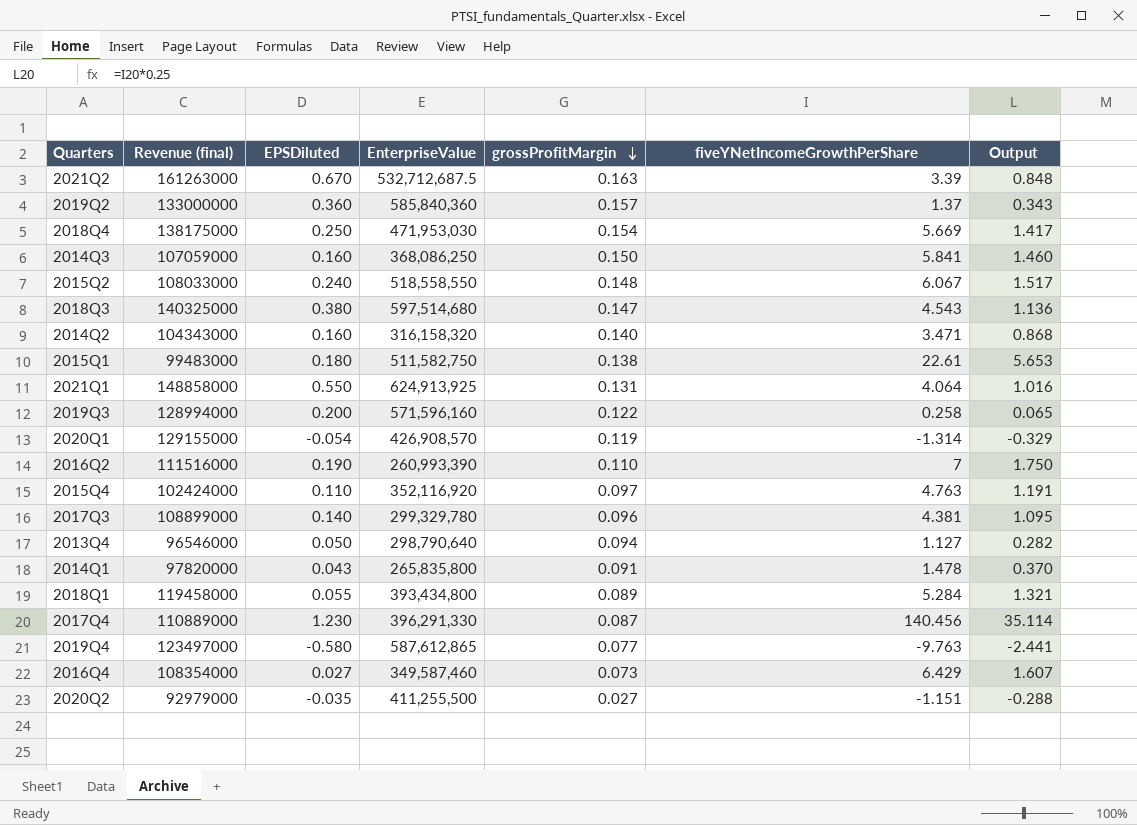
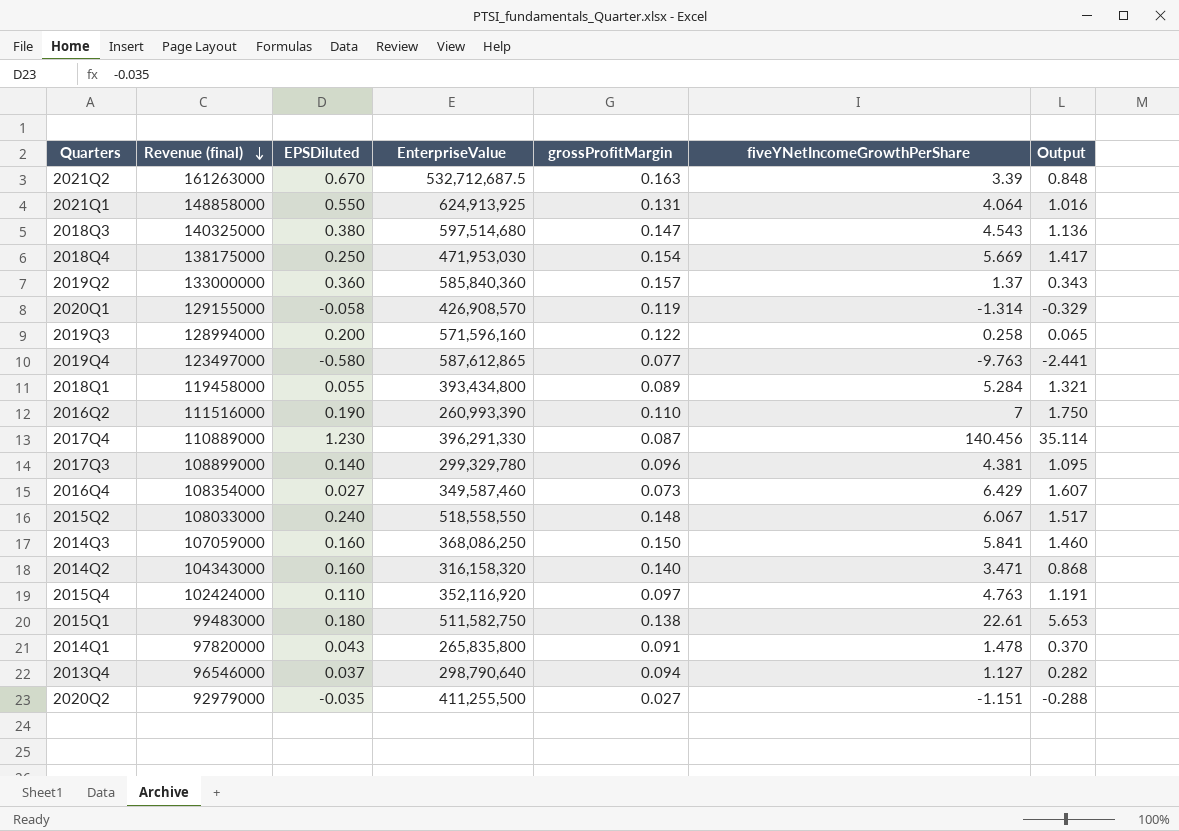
row order: grossProfitMargin descending -> Revenue (final) descending
2020Q1 | EPSDiluted: -0.054 -> -0.058
2013Q4 | EPSDiluted: 0.050 -> 0.037

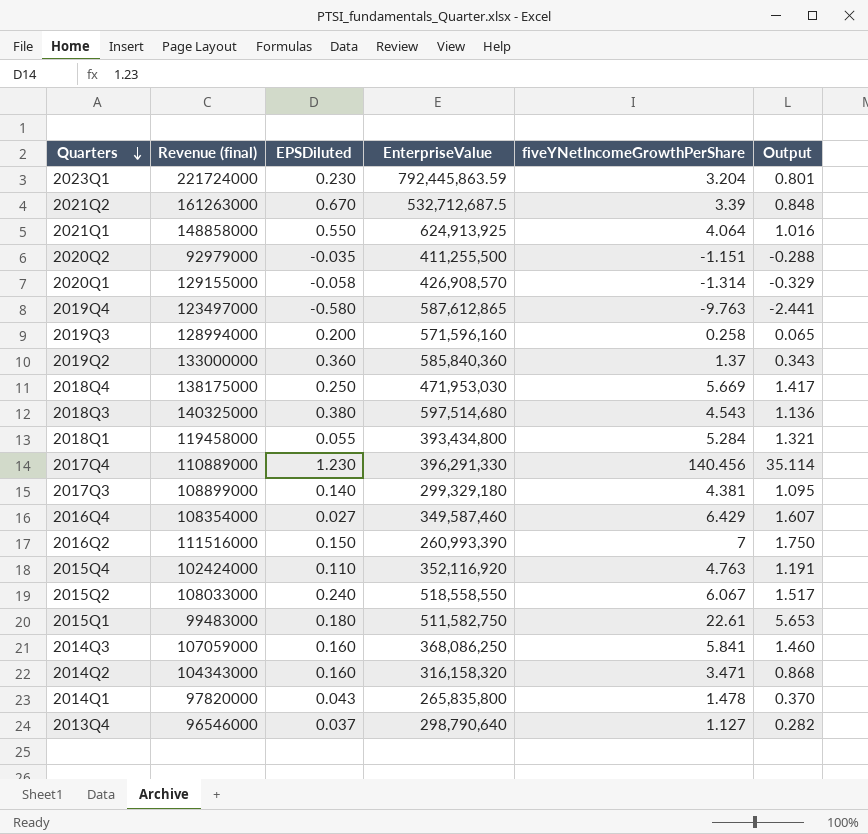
row order: Revenue (final) descending -> Quarters descending
column grossProfitMargin | position: 5 -> none
row 2023Q1: none -> 221724000 | 0.230 | 792,445,863.59 | 3.204 | 0.801
2017Q3 | EnterpriseValue: 299,329,780 -> 299,329,180
2016Q2 | EPSDiluted: 0.190 -> 0.150

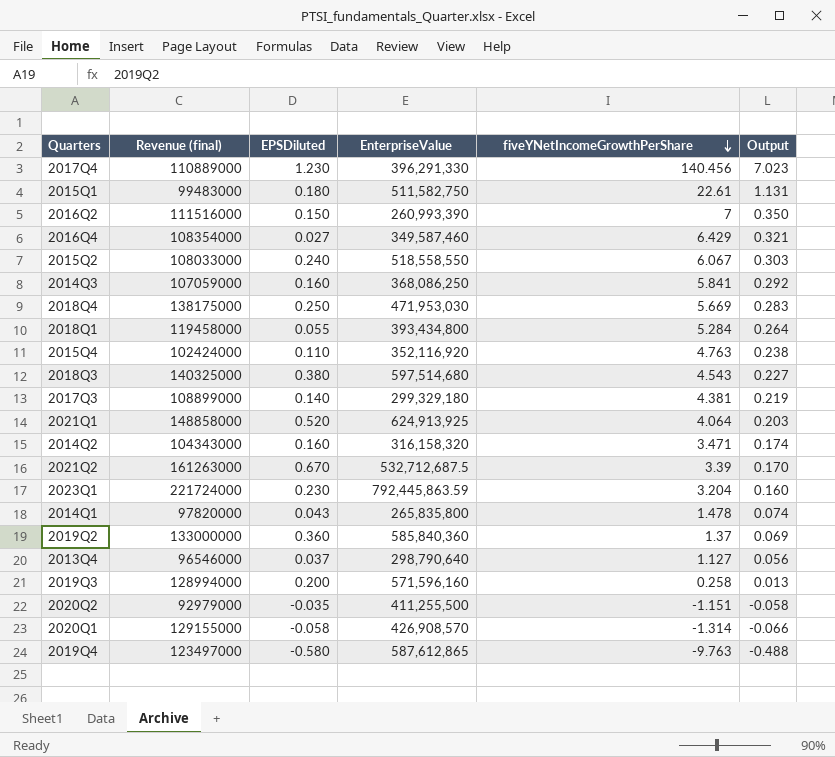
row order: Quarters descending -> fiveYNetIncomeGrowthPerShare descending
column Output | formula: [fiveYNetIncomeGrowthPerShare] * 0.25 -> [fiveYNetIncomeGrowthPerShare] * 0.05
2021Q1 | EPSDiluted: 0.550 -> 0.520

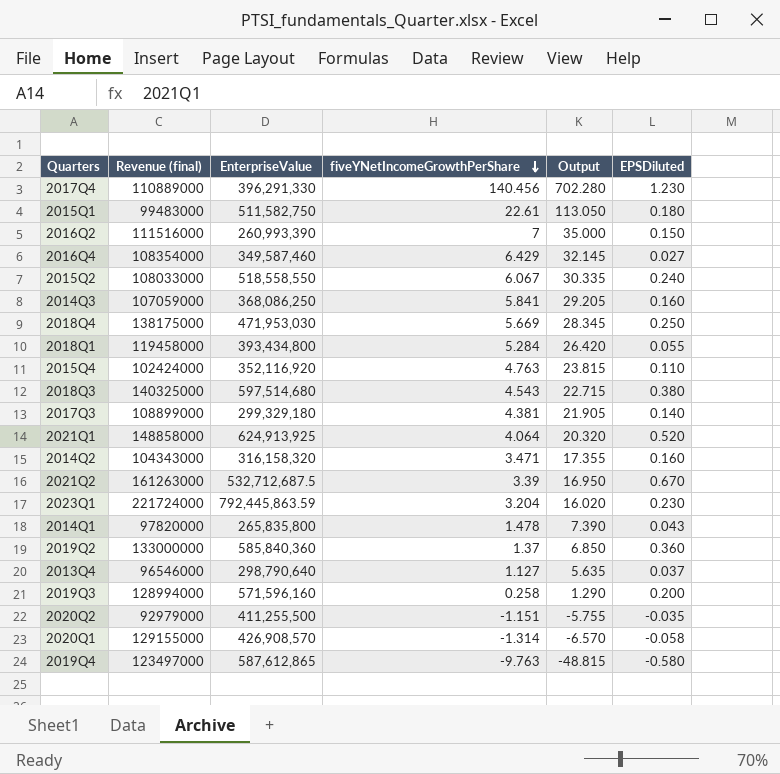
column Output | formula: [fiveYNetIncomeGrowthPerShare] * 0.05 -> [fiveYNetIncomeGrowthPerShare] * 5
column EPSDiluted | position: 3 -> 6

